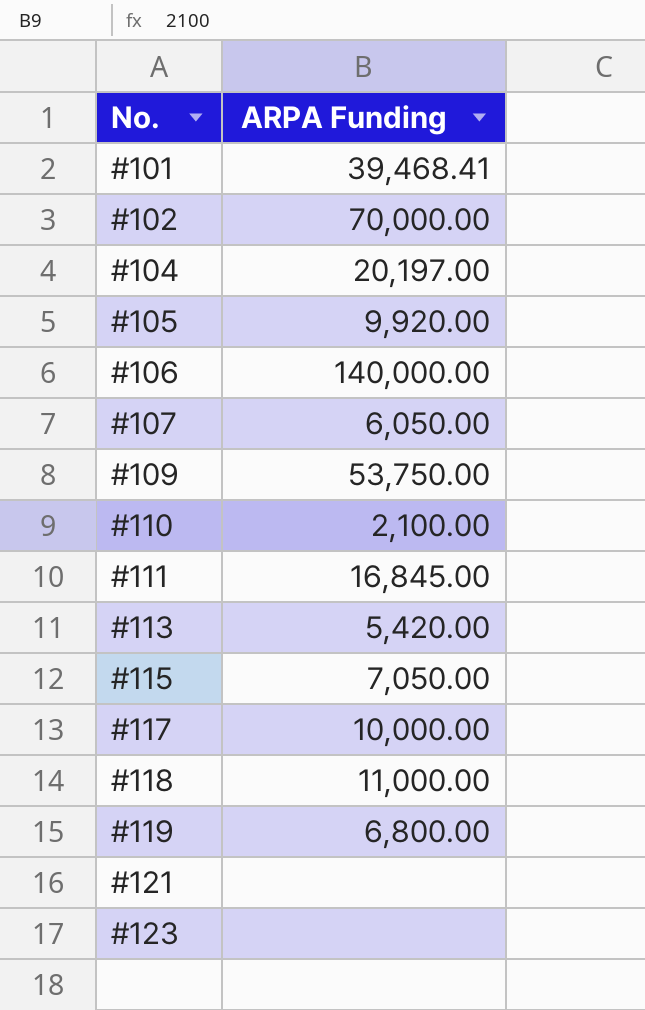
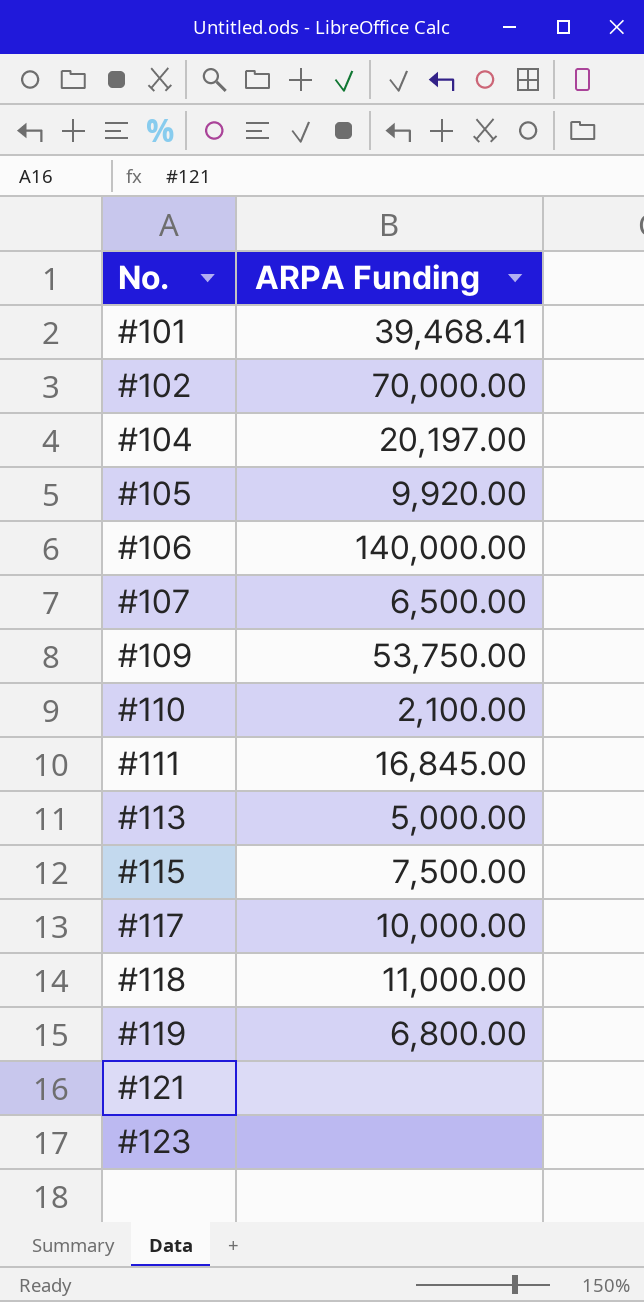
#107 | ARPA Funding: 6,050.00 -> 6,500.00
#113 | ARPA Funding: 5,420.00 -> 5,000.00
#115 | ARPA Funding: 7,050.00 -> 7,500.00

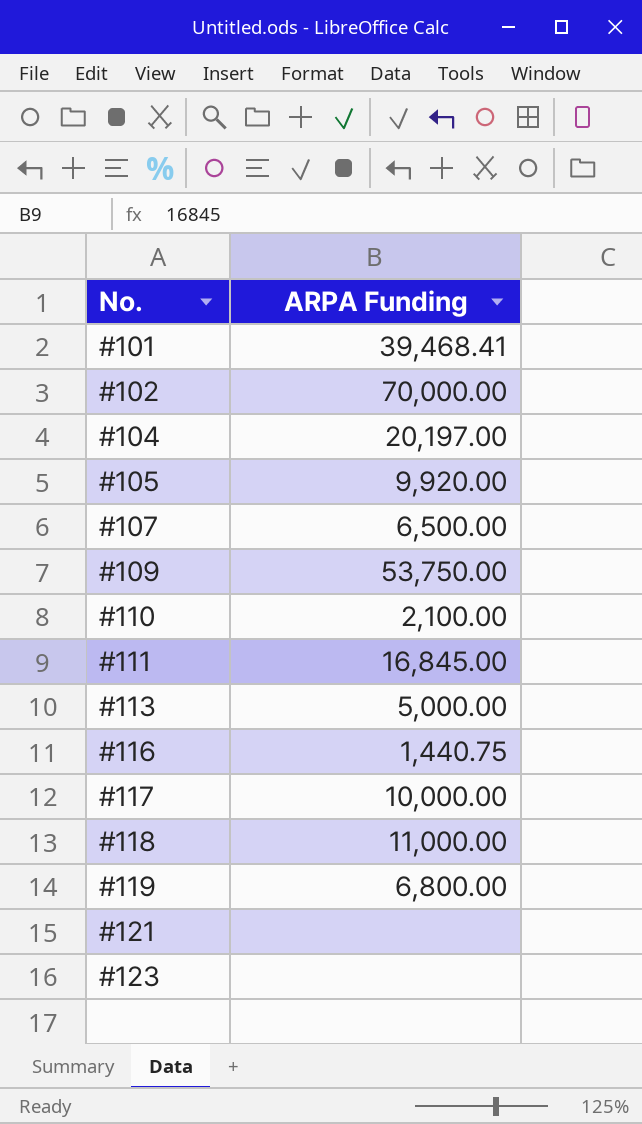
row #106: 140,000.00 -> none
row #115: 7,500.00 -> none
row #116: none -> 1,440.75

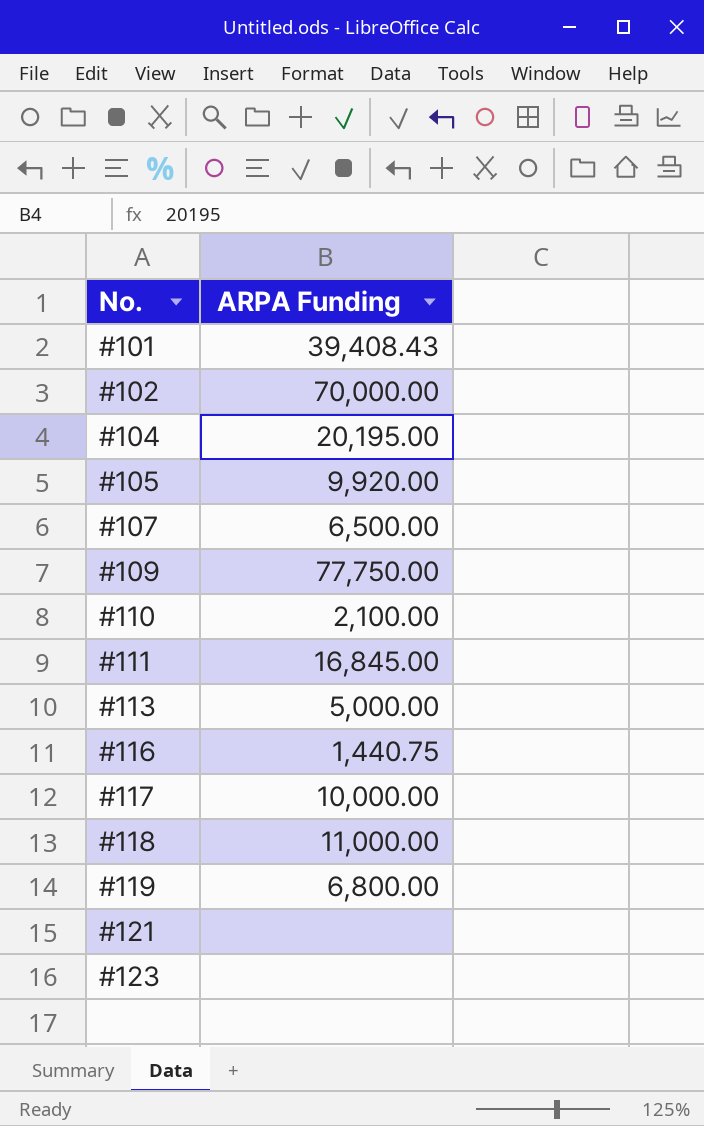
#101 | ARPA Funding: 39,468.41 -> 39,408.43
#104 | ARPA Funding: 20,197.00 -> 20,195.00
#109 | ARPA Funding: 53,750.00 -> 77,750.00

